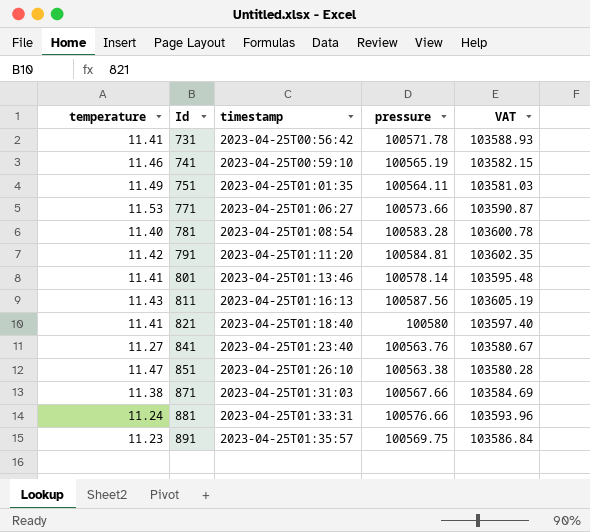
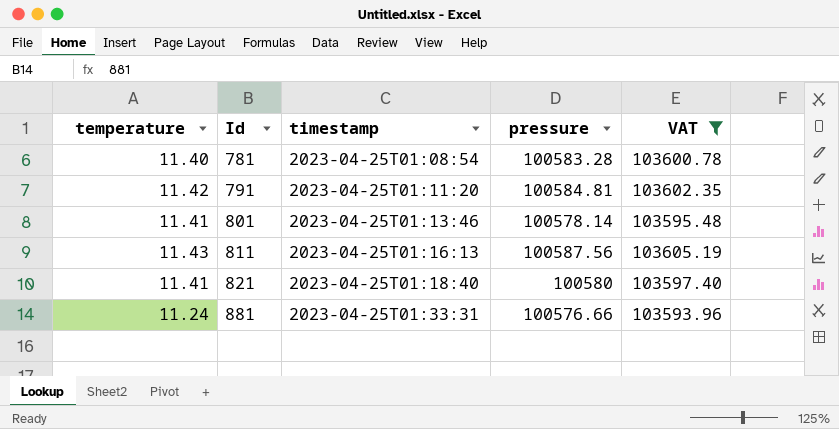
filter: none -> VAT >= 103593.96

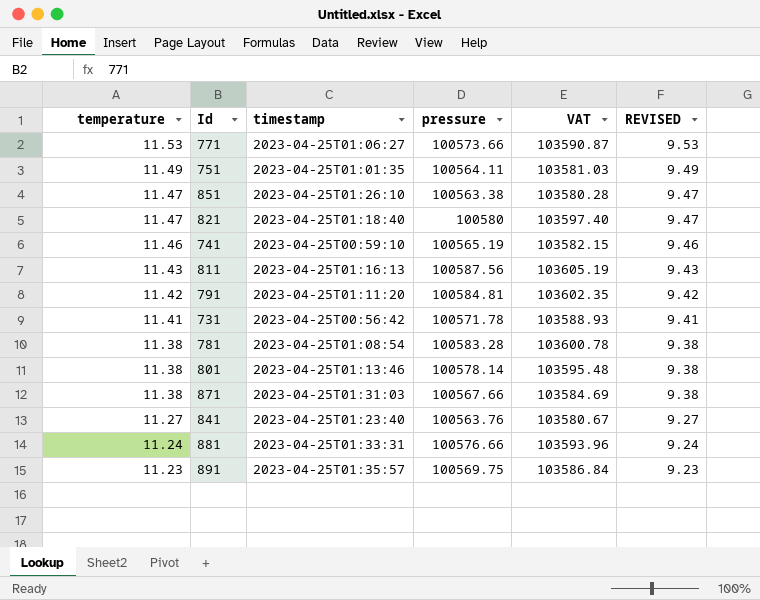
filter: VAT >= 103593.96 -> none
row order: Id ascending -> temperature descending
column REVISED | formula: none -> [temperature] - 2
821 | temperature: 11.41 -> 11.47
781 | temperature: 11.40 -> 11.38
801 | temperature: 11.41 -> 11.38

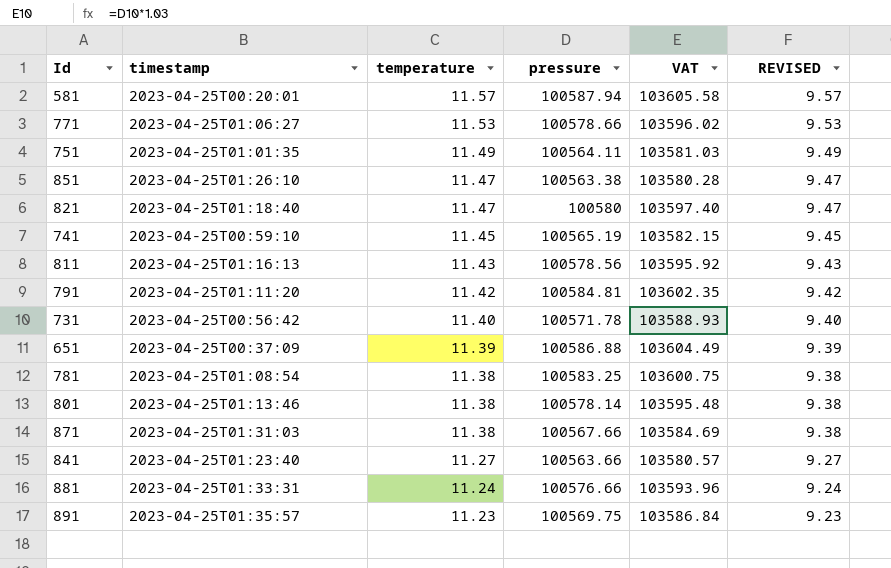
column temperature | position: 1 -> 3
row 581: none -> 2023-04-25T00:20:01 | 11.57 | 100587.94 | 103605.58 | 9.57
771 | pressure: 100573.66 -> 100578.66
771 | VAT: 103590.87 -> 103596.02
741 | temperature: 11.46 -> 11.45
741 | REVISED: 9.46 -> 9.45
811 | pressure: 100587.56 -> 100578.56
811 | VAT: 103605.19 -> 103595.92
731 | temperature: 11.41 -> 11.40
731 | REVISED: 9.41 -> 9.40
row 651: none -> 2023-04-25T00:37:09 | 11.39 | 100586.88 | 103604.49 | 9.39
781 | pressure: 100583.28 -> 100583.25
781 | VAT: 103600.78 -> 103600.75
841 | pressure: 100563.76 -> 100563.66
841 | VAT: 103580.67 -> 103580.57

